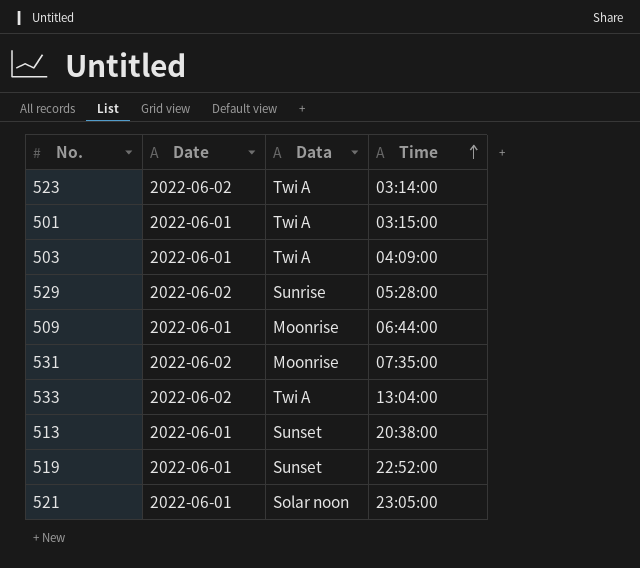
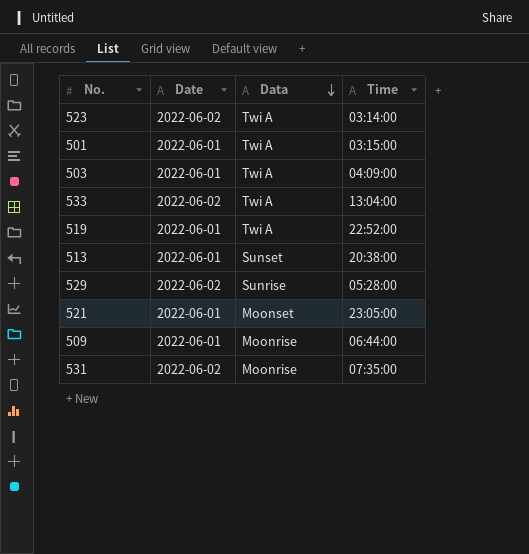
row order: Time ascending -> Data descending
519 | Data: Sunset -> Twi A
521 | Data: Solar noon -> Moonset

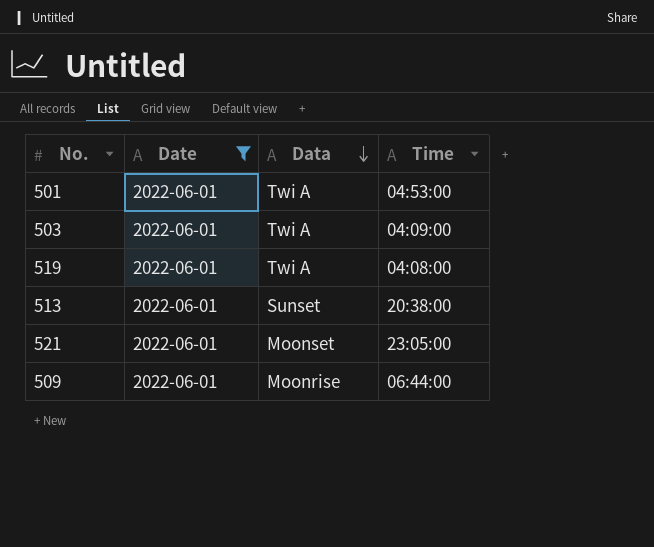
filter: none -> Date = 2022-06-01
501 | Time: 03:15:00 -> 04:53:00
519 | Time: 22:52:00 -> 04:08:00

